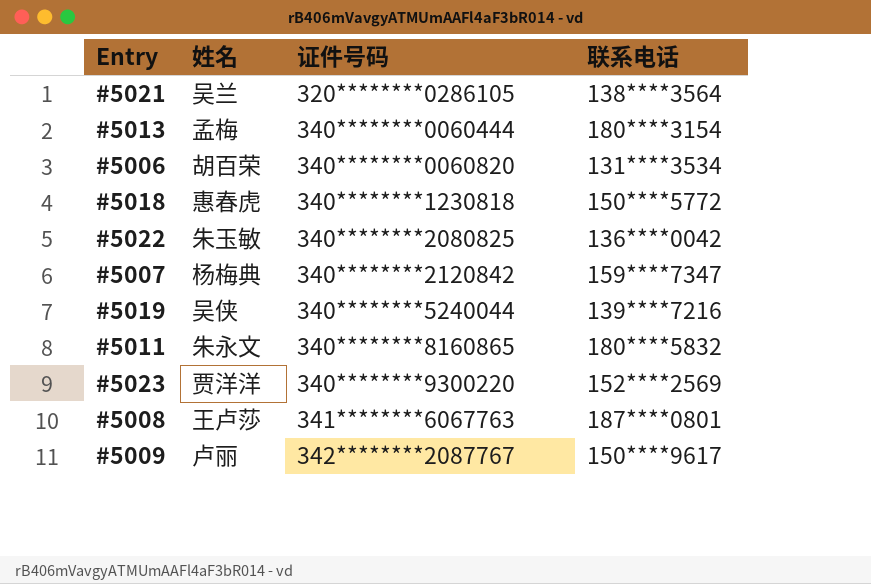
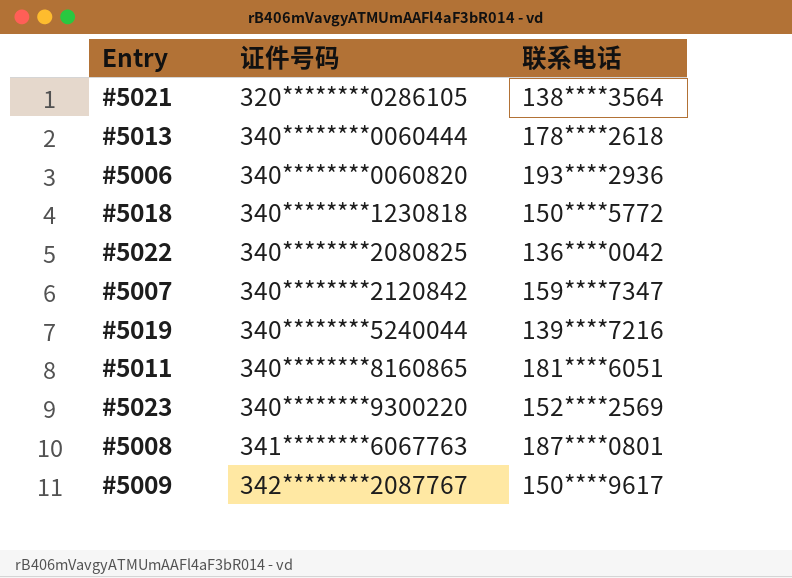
column 姓名 | position: 2 -> none
#5013 | 联系电话: 180****3154 -> 178****2618
#5006 | 联系电话: 131****3534 -> 193****2936
#5011 | 联系电话: 180****5832 -> 181****6051

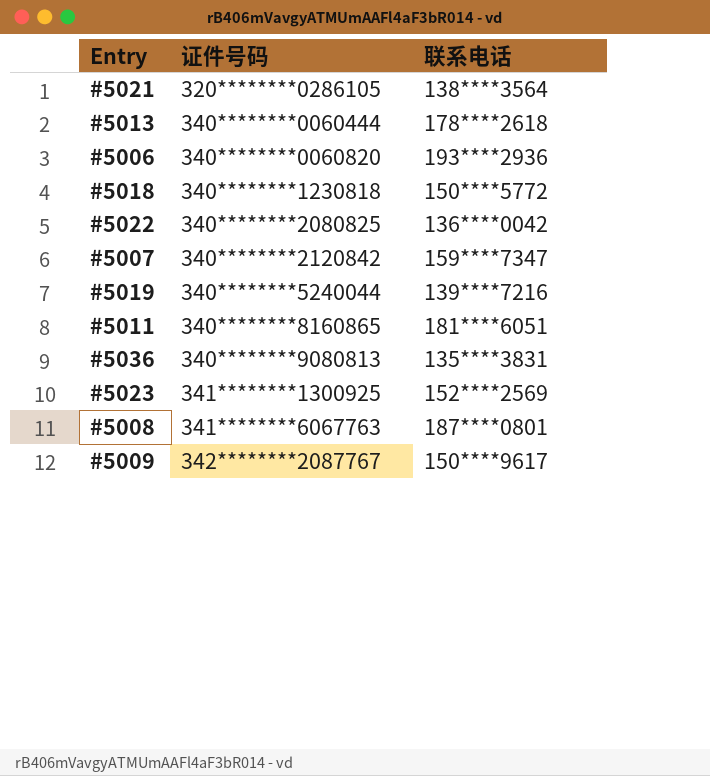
row #5036: none -> 340********9080813 | 135****3831
#5023 | 证件号码: 340********9300220 -> 341********1300925

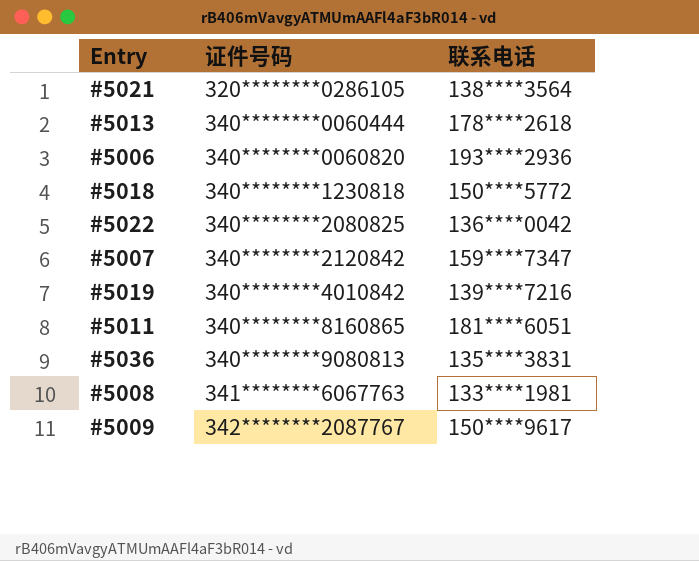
row #5023: 341********1300925 | 152****2569 -> none
#5019 | 证件号码: 340********5240044 -> 340********4010842
#5008 | 联系电话: 187****0801 -> 133****1981

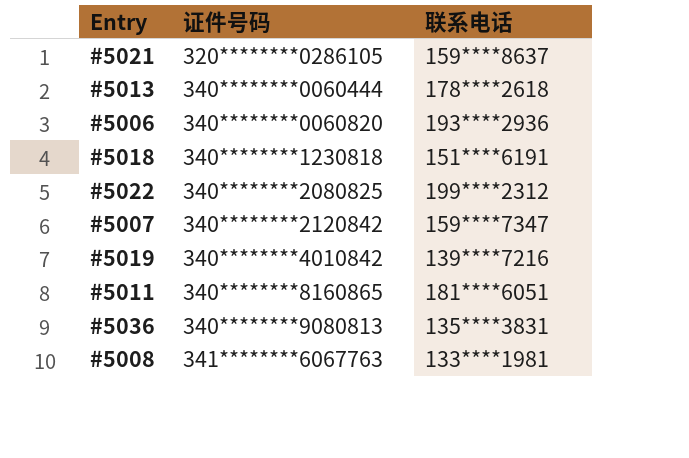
row #5009: 342********2087767 | 150****9617 -> none
#5021 | 联系电话: 138****3564 -> 159****8637
#5018 | 联系电话: 150****5772 -> 151****6191
#5022 | 联系电话: 136****0042 -> 199****2312

